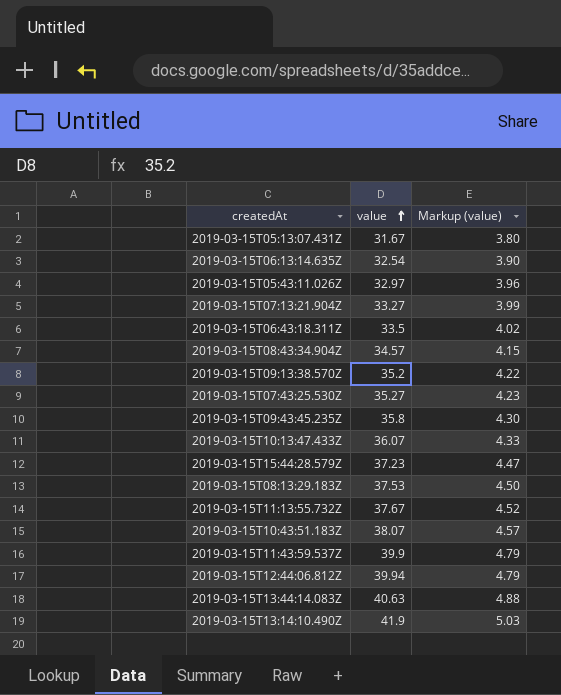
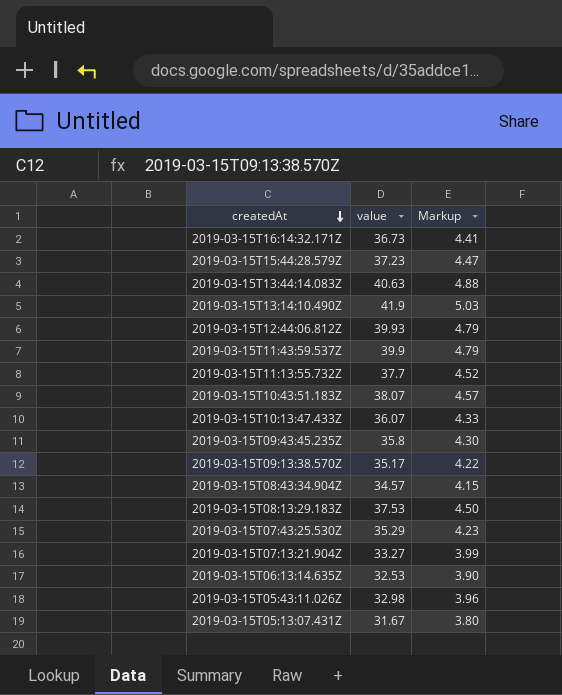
row order: value ascending -> createdAt descending
column name: Markup (value) -> Markup
row 2019-03-15T06:43:18.311Z: 33.5 | 4.02 -> none
row 2019-03-15T16:14:32.171Z: none -> 36.73 | 4.41
2019-03-15T12:44:06.812Z | value: 39.94 -> 39.93
2019-03-15T11:13:55.732Z | value: 37.67 -> 37.7
2019-03-15T09:13:38.570Z | value: 35.2 -> 35.17
2019-03-15T07:43:25.530Z | value: 35.27 -> 35.29
2019-03-15T06:13:14.635Z | value: 32.54 -> 32.53
2019-03-15T05:43:11.026Z | value: 32.97 -> 32.98

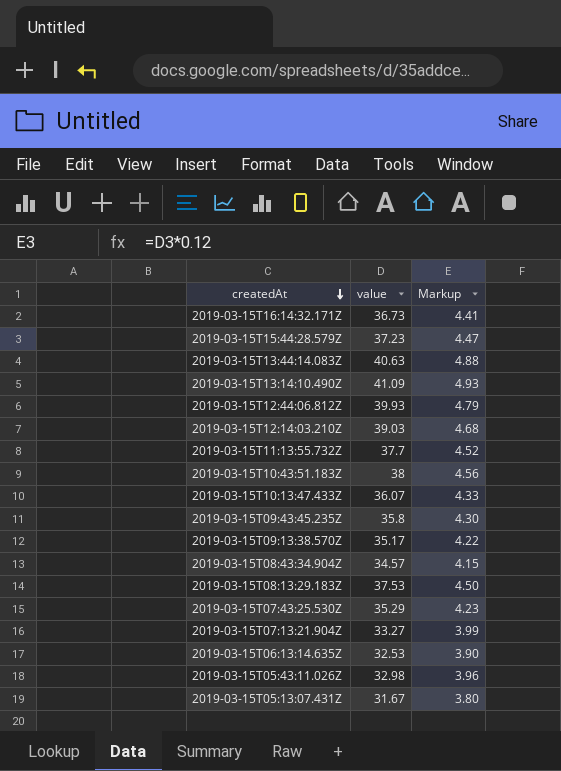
row 2019-03-15T11:43:59.537Z: 39.9 | 4.79 -> none
2019-03-15T13:14:10.490Z | value: 41.9 -> 41.09
2019-03-15T13:14:10.490Z | Markup: 5.03 -> 4.93
row 2019-03-15T12:14:03.210Z: none -> 39.03 | 4.68
2019-03-15T10:43:51.183Z | value: 38.07 -> 38
2019-03-15T10:43:51.183Z | Markup: 4.57 -> 4.56

